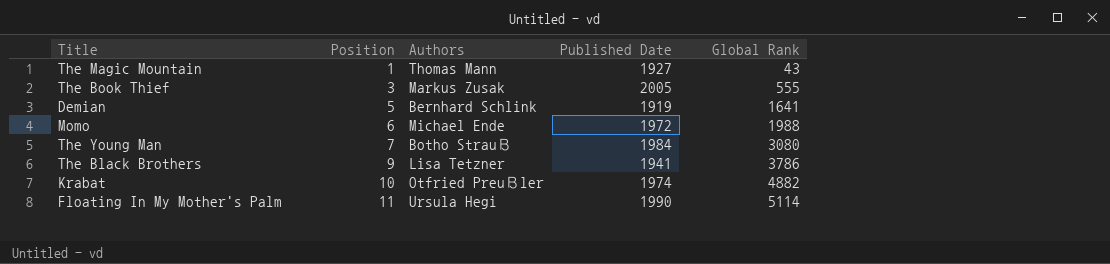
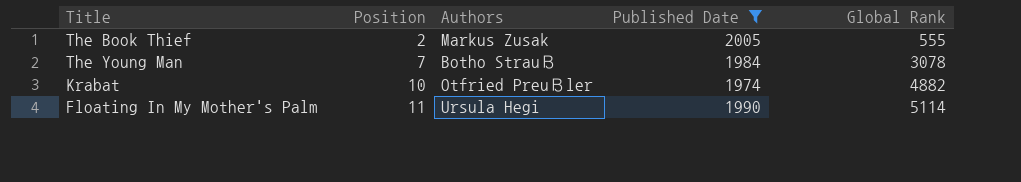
filter: none -> Published Date >= 1974
The Book Thief | Position: 3 -> 2
The Young Man | Global Rank: 3080 -> 3078

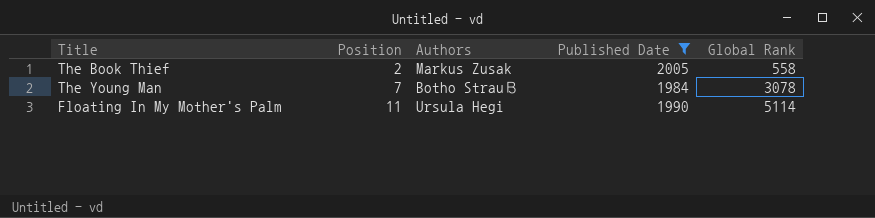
row Krabat: 10 | Otfried Preußler | 1974 | 4882 -> none
The Book Thief | Global Rank: 555 -> 558

